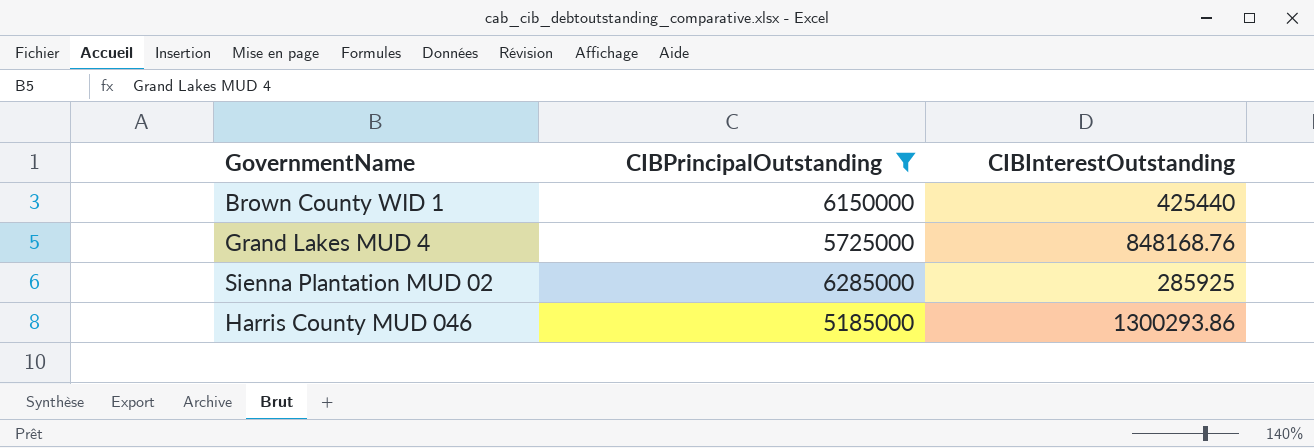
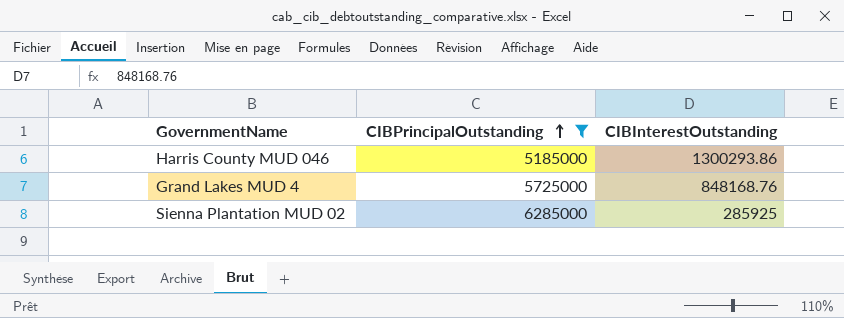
row order: none -> CIBPrincipalOutstanding ascending
row Brown County WID 1: 6150000 | 425440 -> none

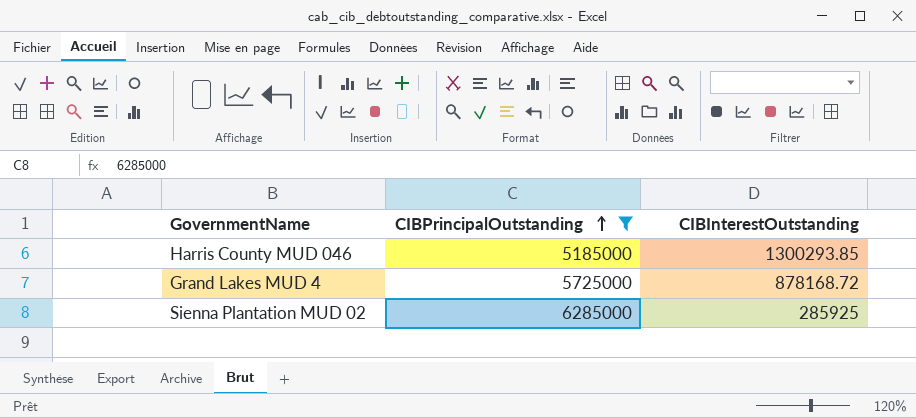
Harris County MUD 046 | CIBInterestOutstanding: 1300293.86 -> 1300293.85
Grand Lakes MUD 4 | CIBInterestOutstanding: 848168.76 -> 878168.72

